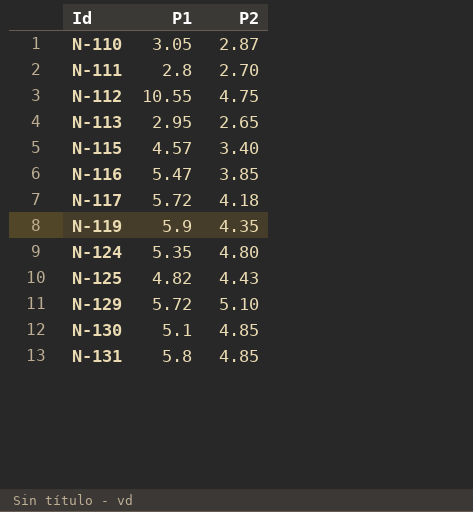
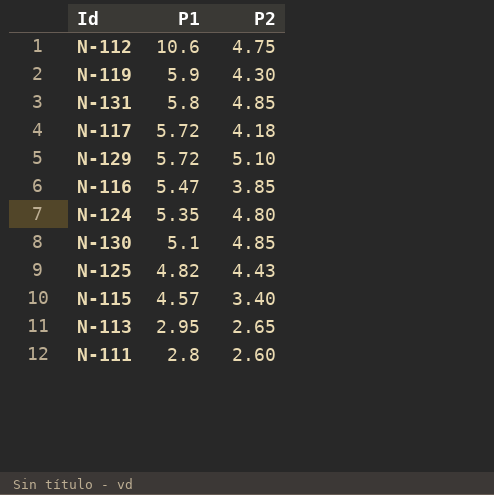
row order: Id ascending -> P1 descending
row N-110: 3.05 | 2.87 -> none
N-112 | P1: 10.55 -> 10.6
N-119 | P2: 4.35 -> 4.30
N-111 | P2: 2.70 -> 2.60

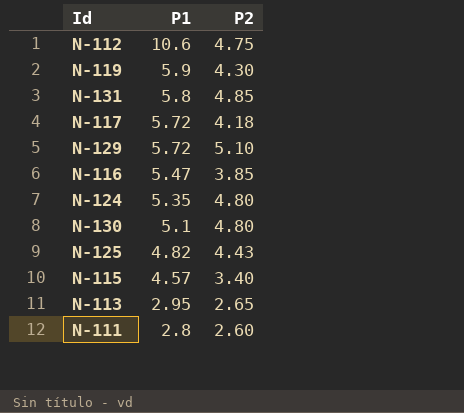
N-130 | P2: 4.85 -> 4.80

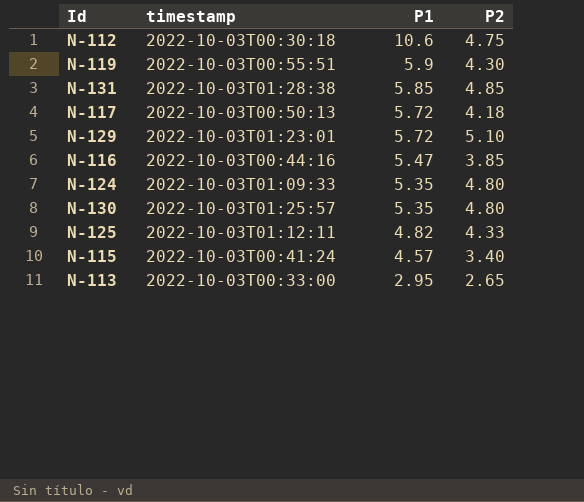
column timestamp | position: none -> 2
row N-111: 2.8 | 2.60 -> none
N-131 | P1: 5.8 -> 5.85
N-130 | P1: 5.1 -> 5.35
N-125 | P2: 4.43 -> 4.33

